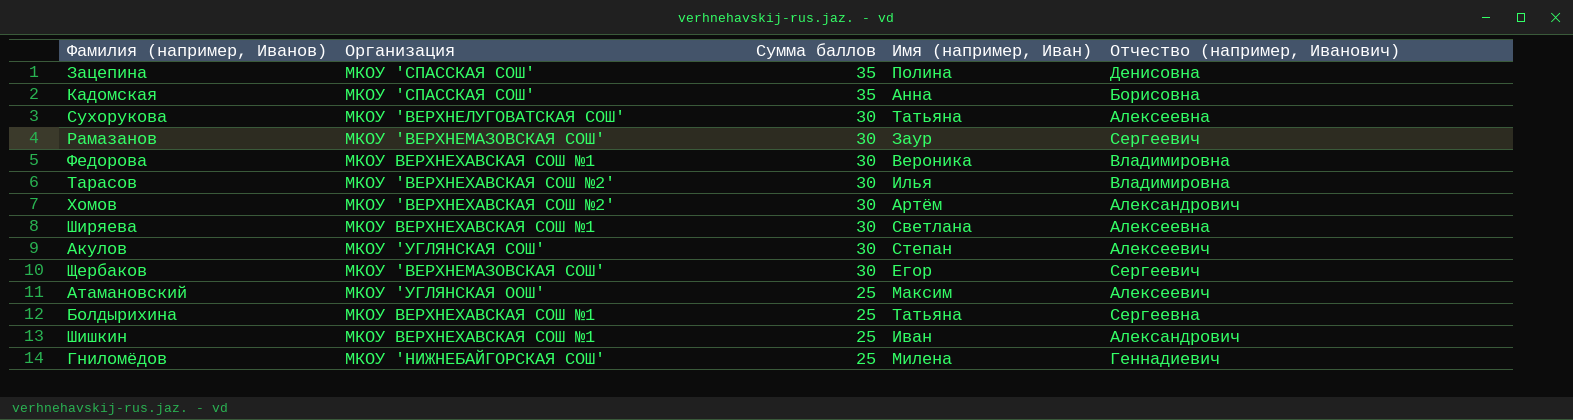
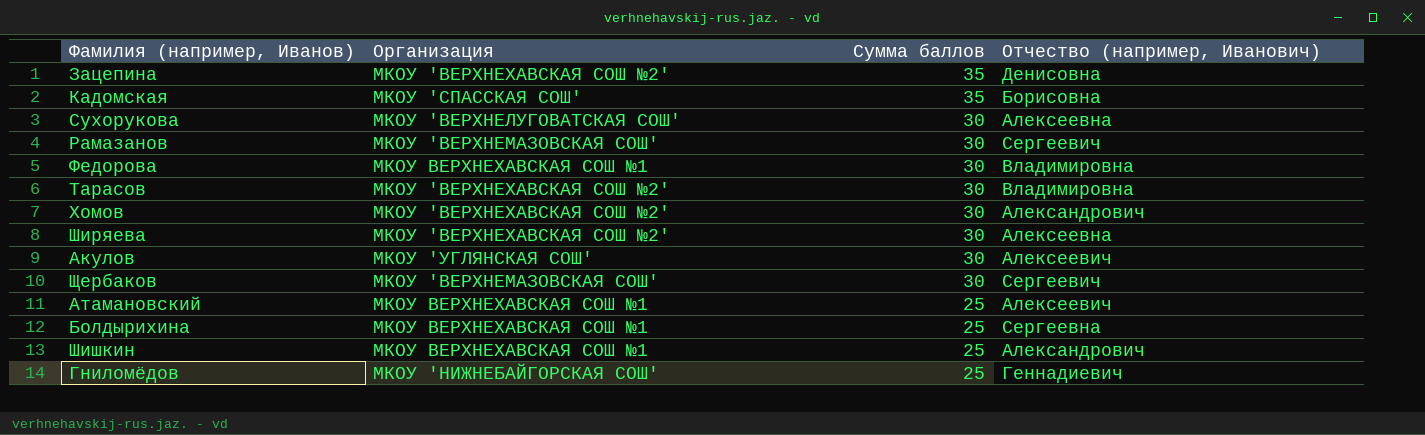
column Имя (например, Иван) | position: 4 -> none
Зацепина | Организация: МКОУ 'СПАССКАЯ СОШ' -> МКОУ 'ВЕРХНЕХАВСКАЯ СОШ №2'
Ширяева | Организация: МКОУ ВЕРХНЕХАВСКАЯ СОШ №1 -> МКОУ 'ВЕРХНЕХАВСКАЯ СОШ №2'
Атамановский | Организация: МКОУ 'УГЛЯНСКАЯ ООШ' -> МКОУ ВЕРХНЕХАВСКАЯ СОШ №1

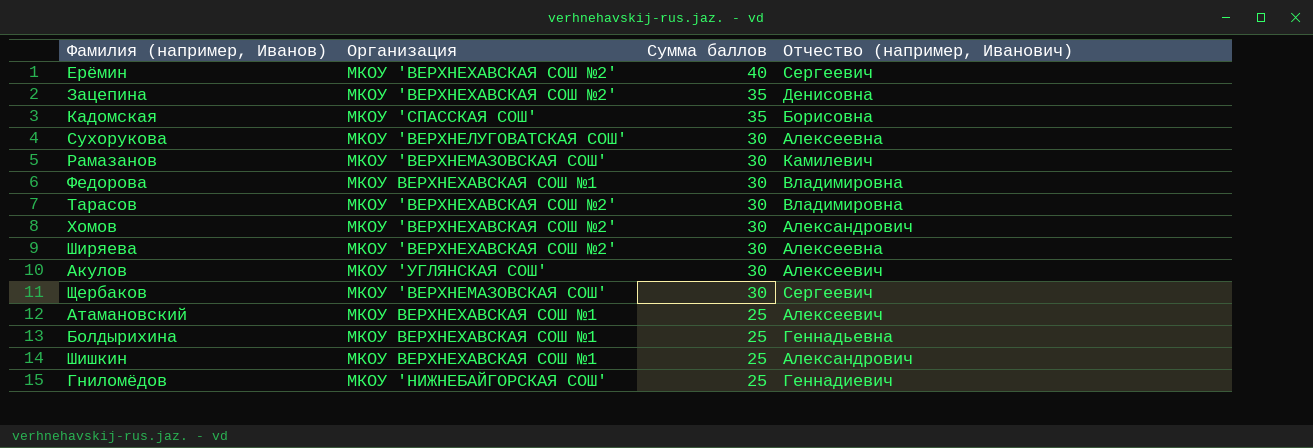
row Ерёмин: none -> МКОУ 'ВЕРХНЕХАВСКАЯ СОШ №2' | 40 | Сергеевич
Рамазанов | Отчество (например, Иванович): Сергеевич -> Камилевич
Болдырихина | Отчество (например, Иванович): Сергеевна -> Геннадьевна

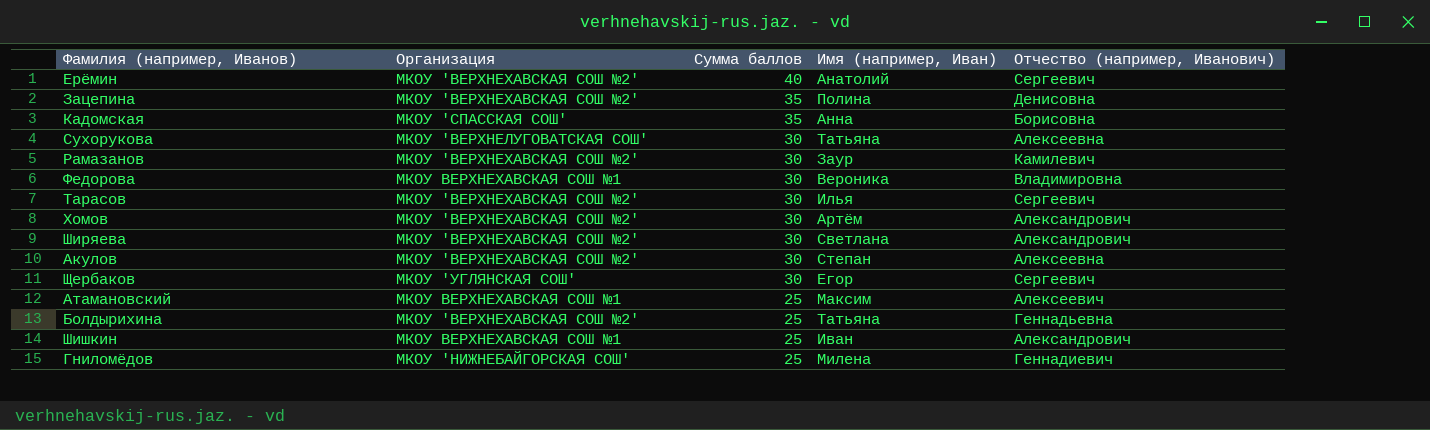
column Имя (например, Иван) | position: none -> 4
Рамазанов | Организация: МКОУ 'ВЕРХНЕМАЗОВСКАЯ СОШ' -> МКОУ 'ВЕРХНЕХАВСКАЯ СОШ №2'
Тарасов | Отчество (например, Иванович): Владимировна -> Сергеевич
Ширяева | Отчество (например, Иванович): Алексеевна -> Александрович
Акулов | Организация: МКОУ 'УГЛЯНСКАЯ СОШ' -> МКОУ 'ВЕРХНЕХАВСКАЯ СОШ №2'
Акулов | Отчество (например, Иванович): Алексеевич -> Алексеевна
Щербаков | Организация: МКОУ 'ВЕРХНЕМАЗОВСКАЯ СОШ' -> МКОУ 'УГЛЯНСКАЯ СОШ'
Болдырихина | Организация: МКОУ ВЕРХНЕХАВСКАЯ СОШ №1 -> МКОУ 'ВЕРХНЕХАВСКАЯ СОШ №2'

